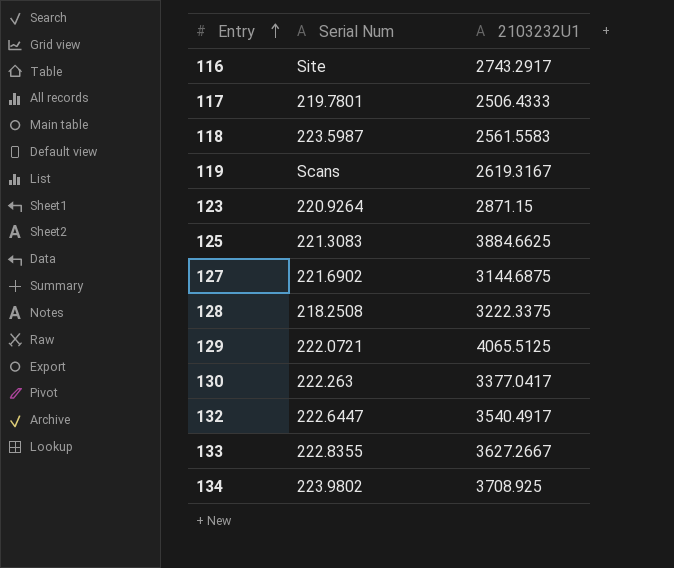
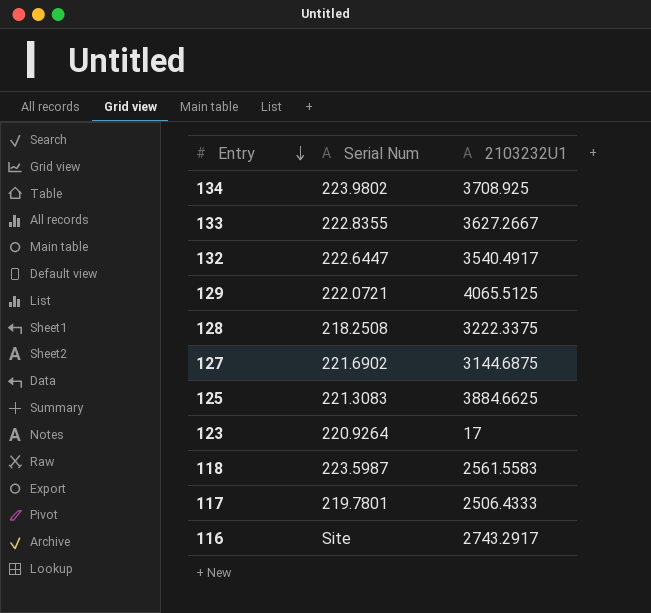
row order: Entry ascending -> Entry descending
row 119: Scans | 2619.3167 -> none
row 130: 222.263 | 3377.0417 -> none
123 | 2103232U1: 2871.15 -> 17

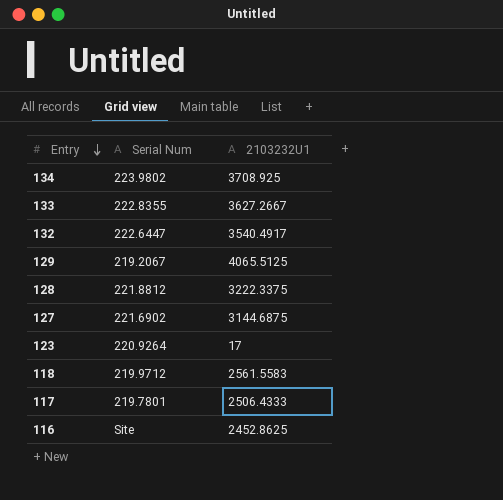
row 125: 221.3083 | 3884.6625 -> none
129 | Serial Num: 222.0721 -> 219.2067
128 | Serial Num: 218.2508 -> 221.8812
118 | Serial Num: 223.5987 -> 219.9712
116 | 2103232U1: 2743.2917 -> 2452.8625

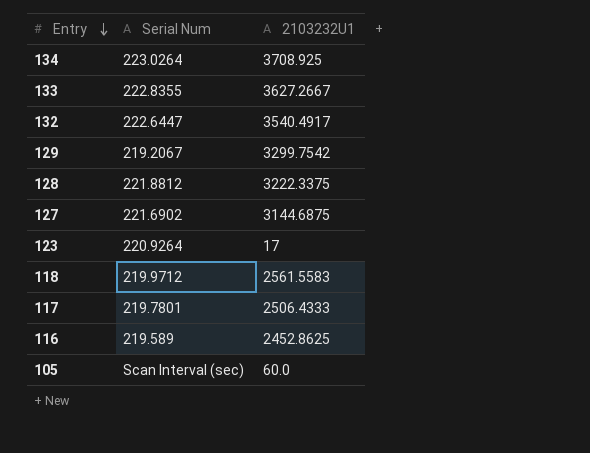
134 | Serial Num: 223.9802 -> 223.0264
129 | 2103232U1: 4065.5125 -> 3299.7542
116 | Serial Num: Site -> 219.589
row 105: none -> Scan Interval (sec) | 60.0

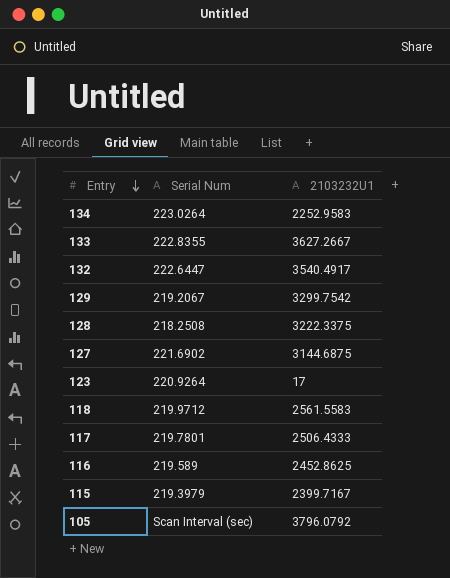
134 | 2103232U1: 3708.925 -> 2252.9583
128 | Serial Num: 221.8812 -> 218.2508
row 115: none -> 219.3979 | 2399.7167
105 | 2103232U1: 60.0 -> 3796.0792

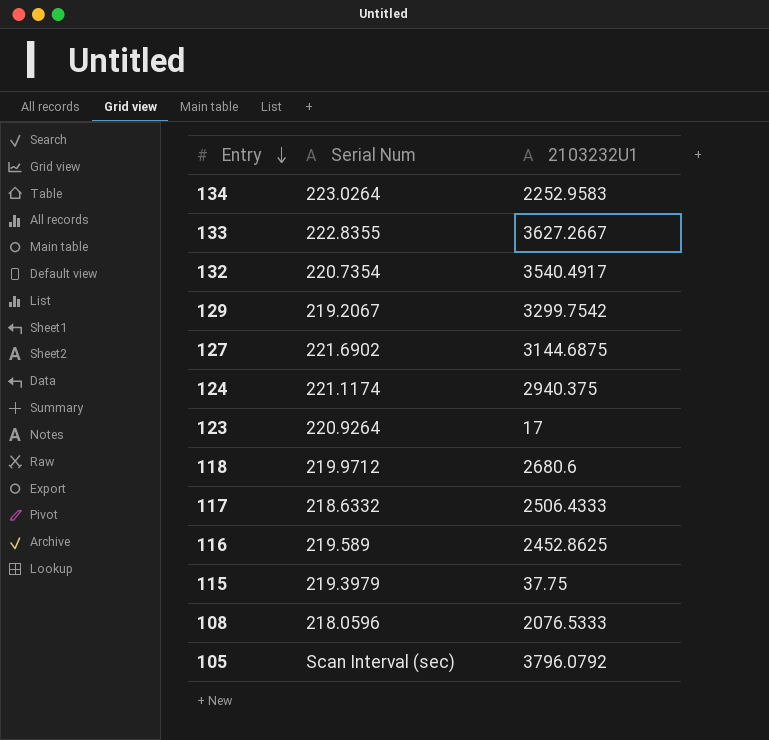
row 128: 218.2508 | 3222.3375 -> none
132 | Serial Num: 222.6447 -> 220.7354
row 124: none -> 221.1174 | 2940.375
118 | 2103232U1: 2561.5583 -> 2680.6
117 | Serial Num: 219.7801 -> 218.6332
115 | 2103232U1: 2399.7167 -> 37.75
row 108: none -> 218.0596 | 2076.5333

